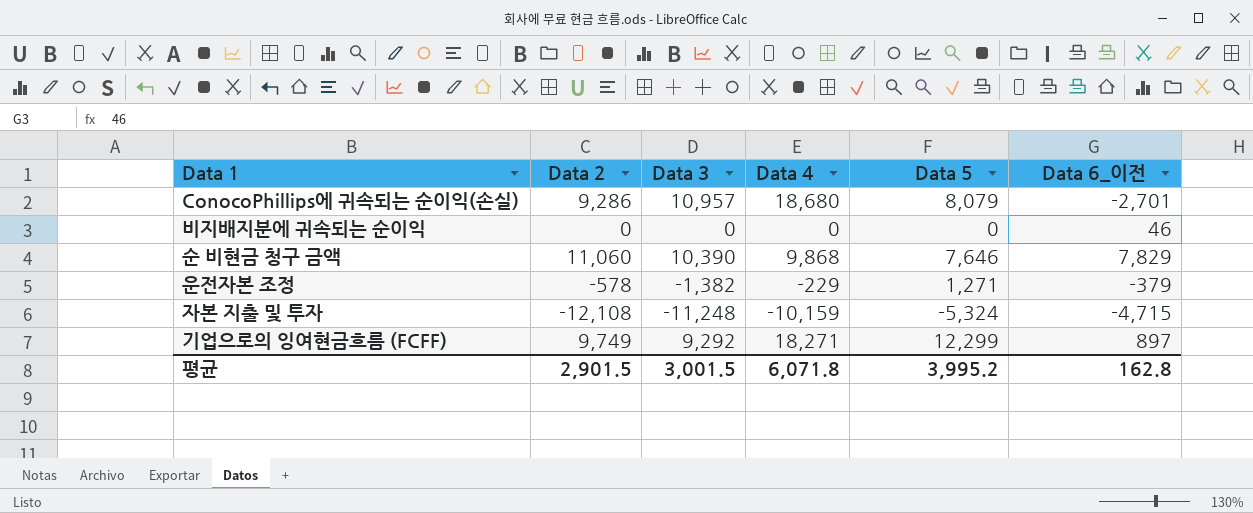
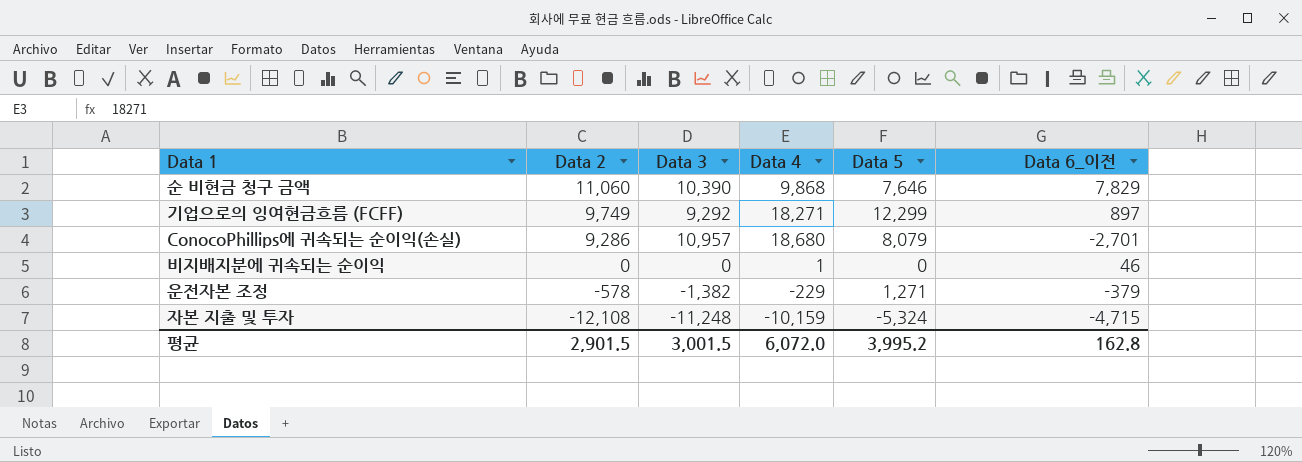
row order: none -> Data 2 descending
비지배지분에 귀속되는 순이익 | Data 4: 0 -> 1
평균 | Data 4: 6,071.8 -> 6,072.0

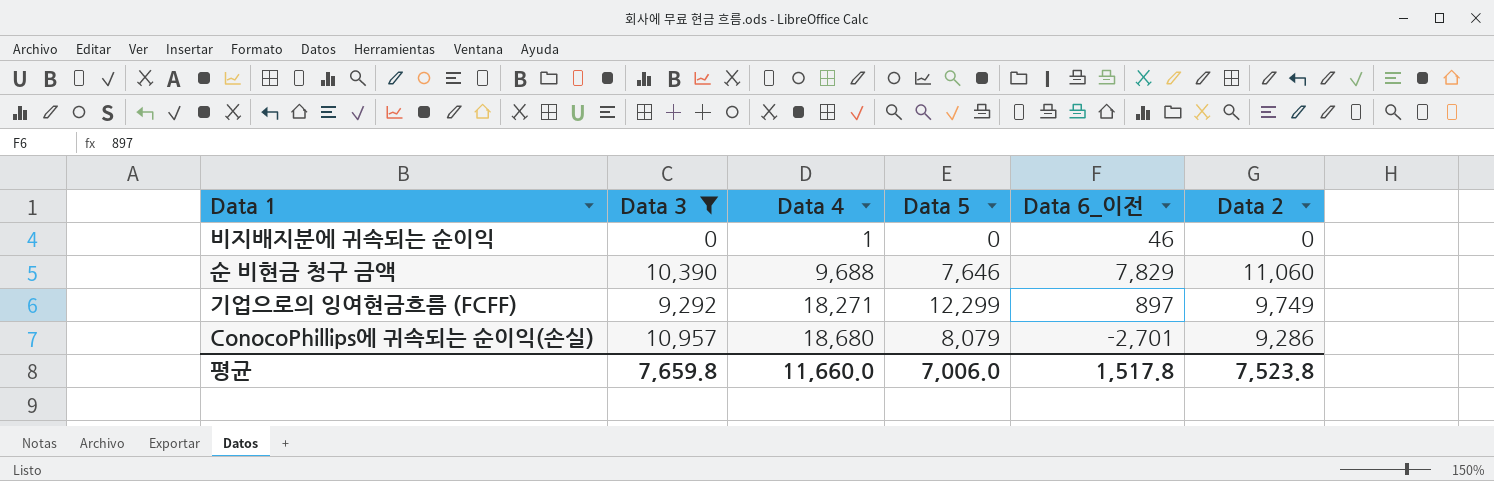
filter: none -> Data 3 >= 0
row order: Data 2 descending -> Data 4 ascending
column Data 2 | position: 2 -> 6
순 비현금 청구 금액 | Data 4: 9,868 -> 9,688
평균 | Data 3: 3,001.5 -> 7,659.8
평균 | Data 4: 6,072.0 -> 11,660.0
평균 | Data 5: 3,995.2 -> 7,006.0
평균 | Data 6_이전: 162.8 -> 1,517.8
평균 | Data 2: 2,901.5 -> 7,523.8

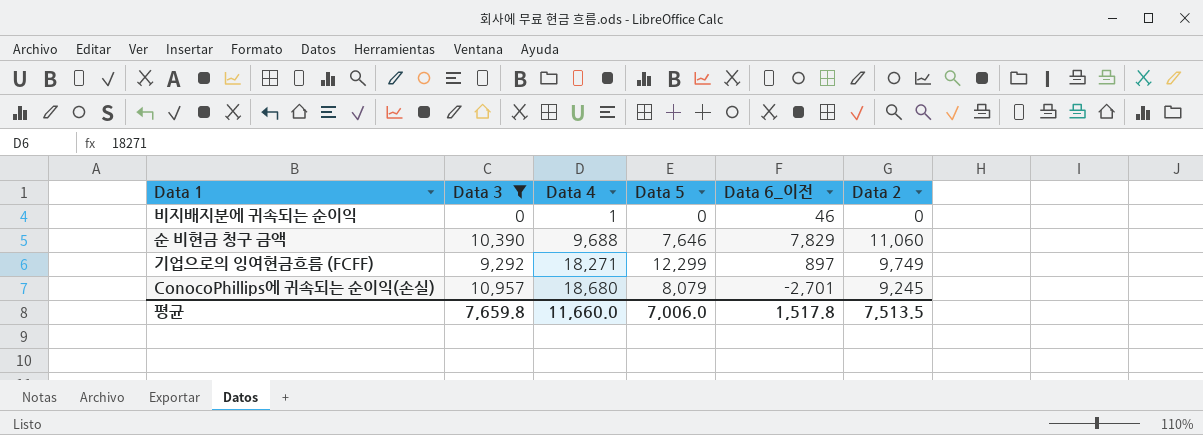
ConocoPhillips에 귀속되는 순이익(손실) | Data 2: 9,286 -> 9,245
평균 | Data 2: 7,523.8 -> 7,513.5

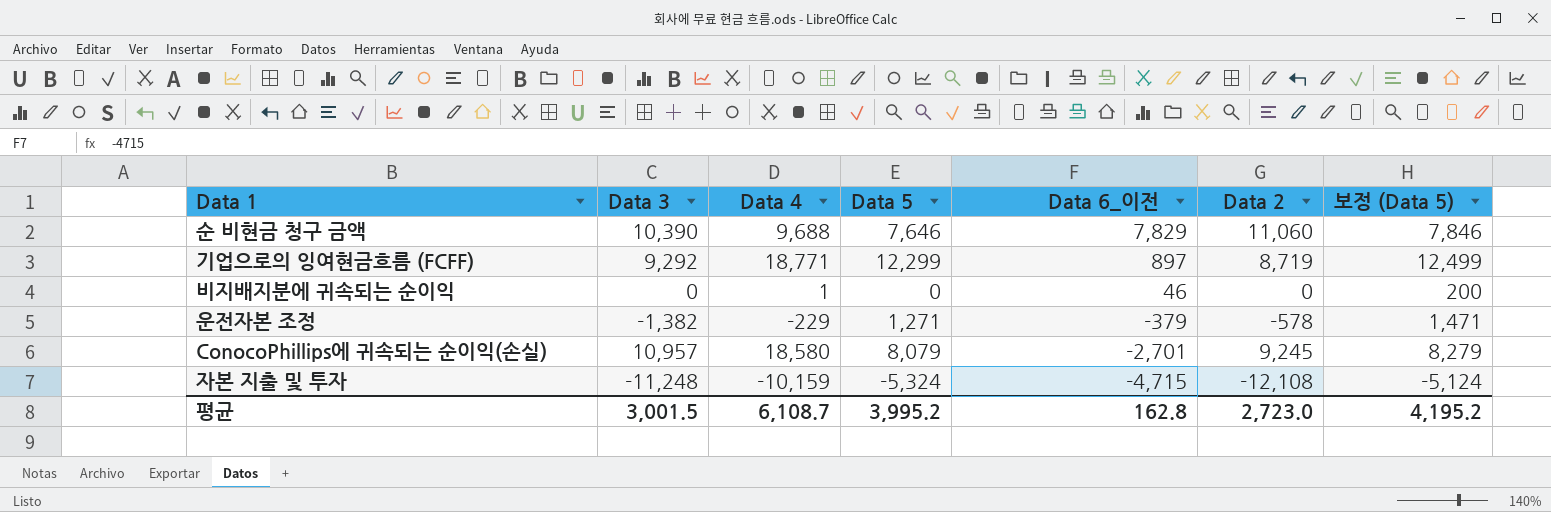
filter: Data 3 >= 0 -> none
row order: Data 4 ascending -> Data 6_이전 descending
column 보정 (Data 5) | formula: none -> [Data 5] + 200
기업으로의 잉여현금흐름 (FCFF) | Data 4: 18,271 -> 18,771
기업으로의 잉여현금흐름 (FCFF) | Data 2: 9,749 -> 8,719
ConocoPhillips에 귀속되는 순이익(손실) | Data 4: 18,680 -> 18,580
평균 | Data 3: 7,659.8 -> 3,001.5
평균 | Data 4: 11,660.0 -> 6,108.7
평균 | Data 5: 7,006.0 -> 3,995.2
평균 | Data 6_이전: 1,517.8 -> 162.8
평균 | Data 2: 7,513.5 -> 2,723.0

